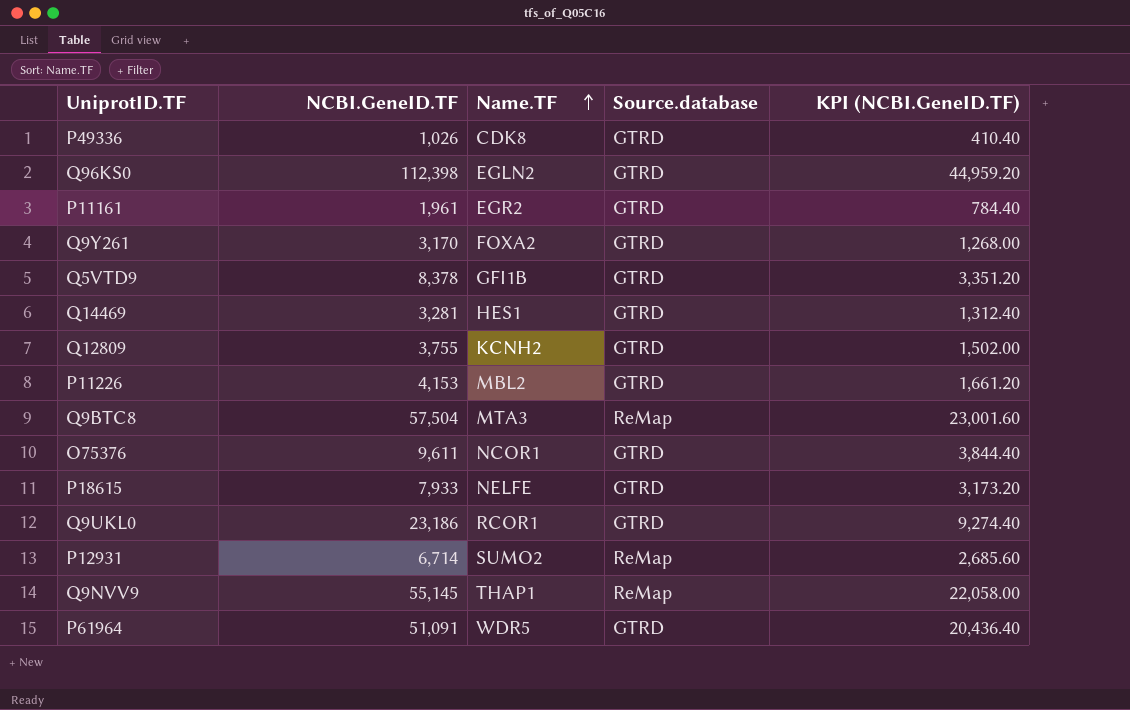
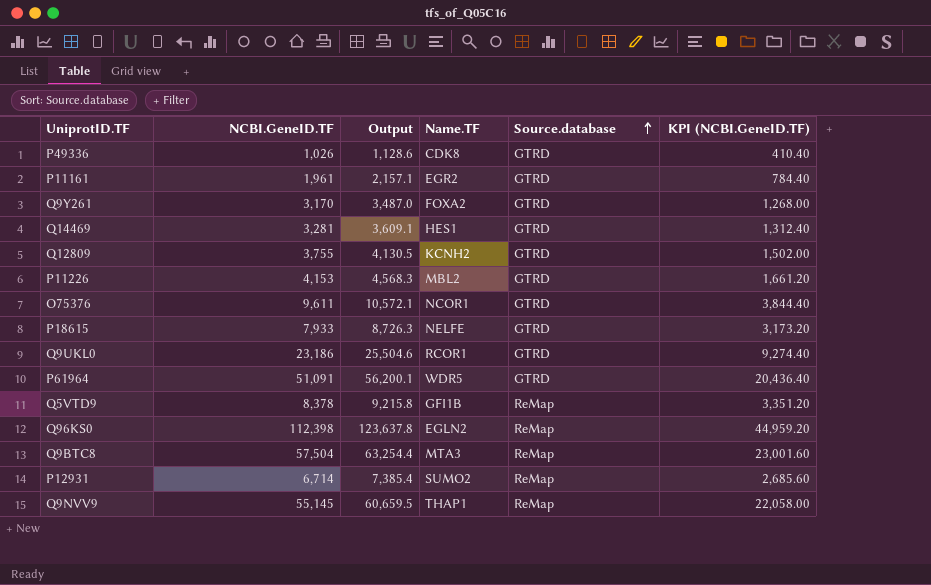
row order: Name.TF ascending -> Source.database ascending
column Output | formula: none -> [NCBI.GeneID.TF] * 1.1
Q5VTD9 | Source.database: GTRD -> ReMap
Q96KS0 | Source.database: GTRD -> ReMap

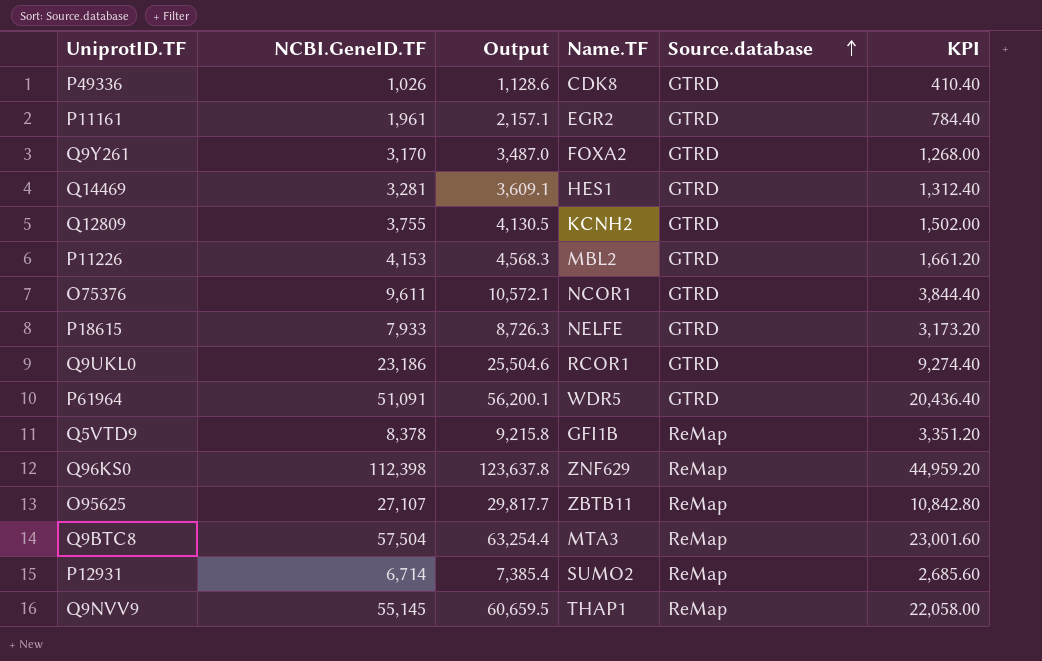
column name: KPI (NCBI.GeneID.TF) -> KPI
Q96KS0 | Name.TF: EGLN2 -> ZNF629
row O95625: none -> 27,107 | 29,817.7 | ZBTB11 | ReMap | 10,842.80

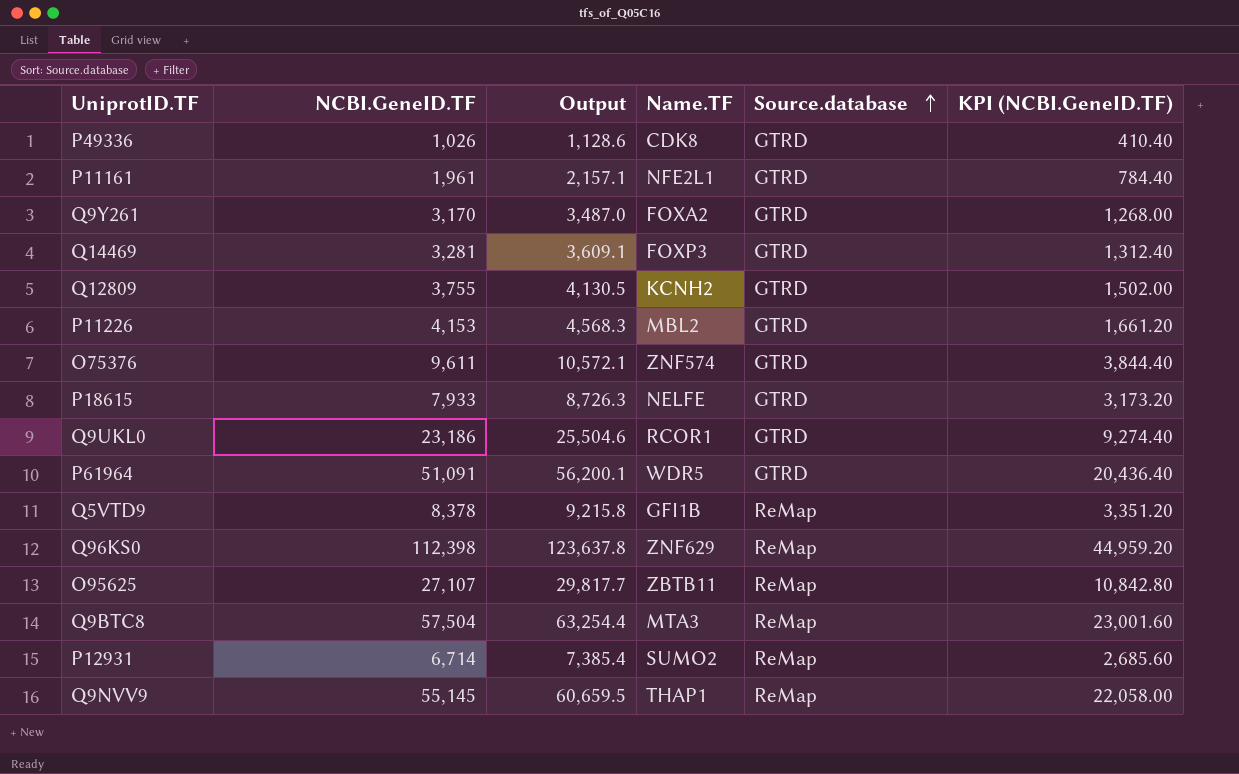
column name: KPI -> KPI (NCBI.GeneID.TF)
P11161 | Name.TF: EGR2 -> NFE2L1
Q14469 | Name.TF: HES1 -> FOXP3
O75376 | Name.TF: NCOR1 -> ZNF574

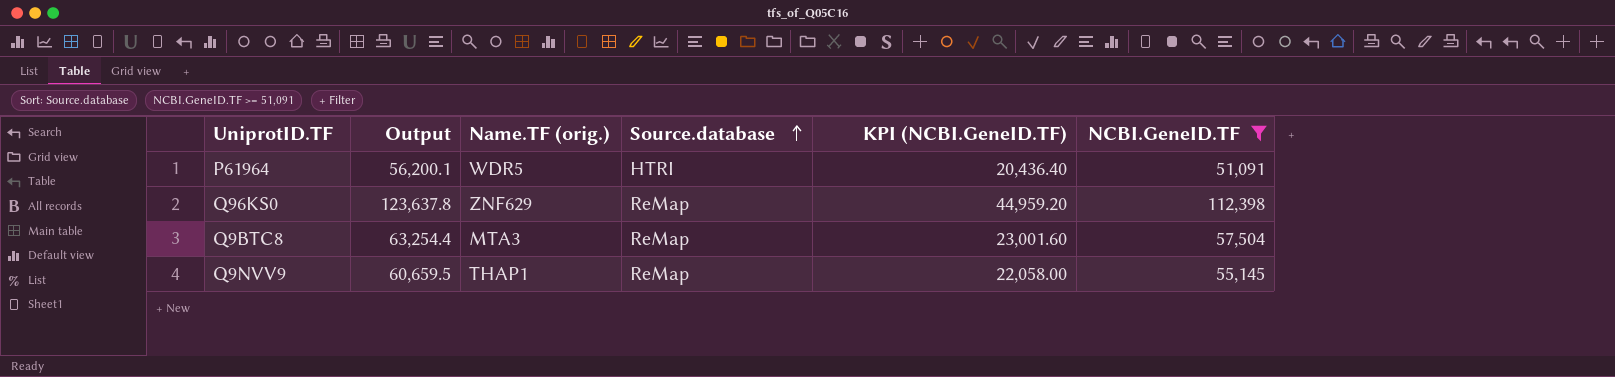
filter: none -> NCBI.GeneID.TF >= 51,091
column name: Name.TF -> Name.TF (orig.)
column NCBI.GeneID.TF | position: 2 -> 6
P61964 | Source.database: GTRD -> HTRI

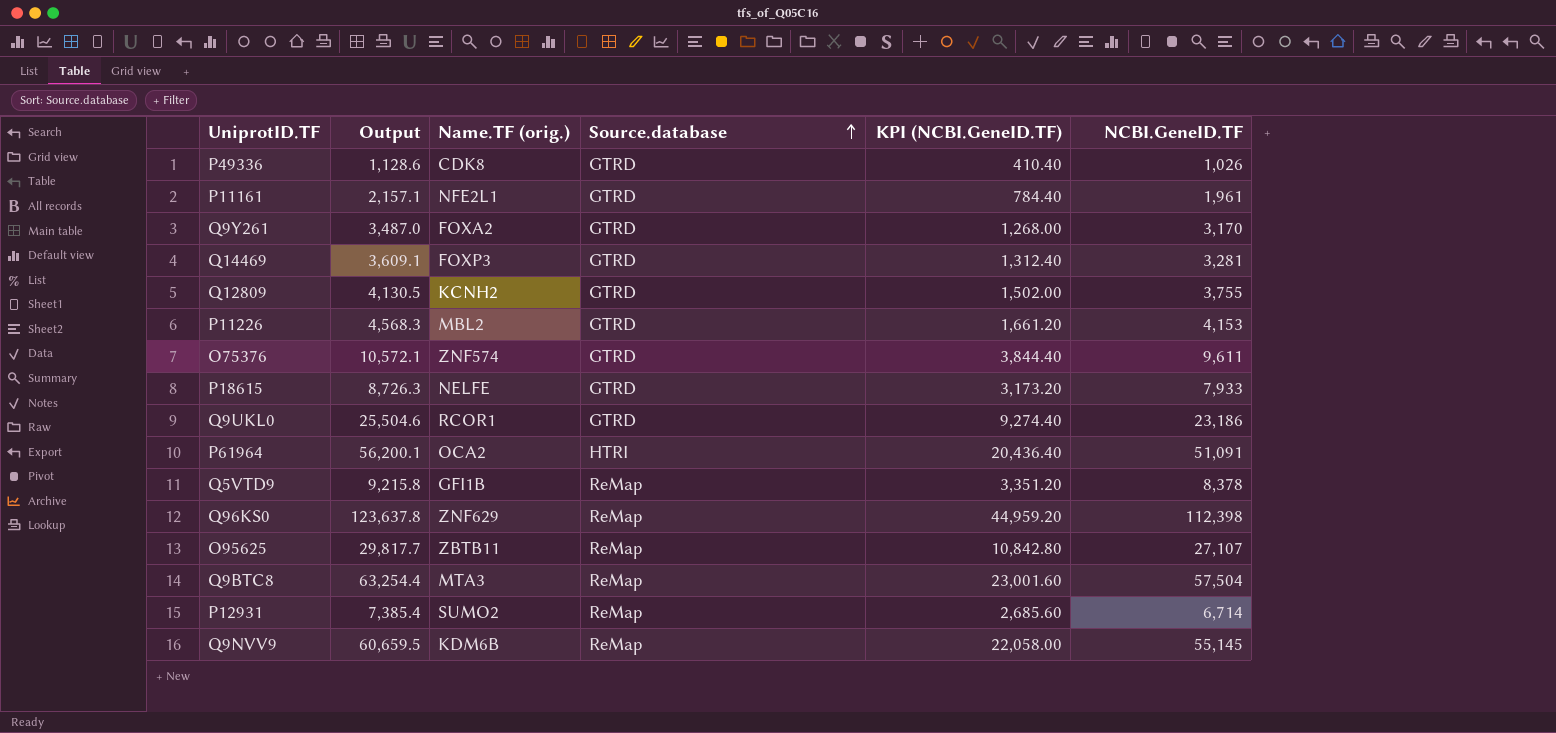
filter: NCBI.GeneID.TF >= 51,091 -> none
P61964 | Name.TF (orig.): WDR5 -> OCA2
Q9NVV9 | Name.TF (orig.): THAP1 -> KDM6B

